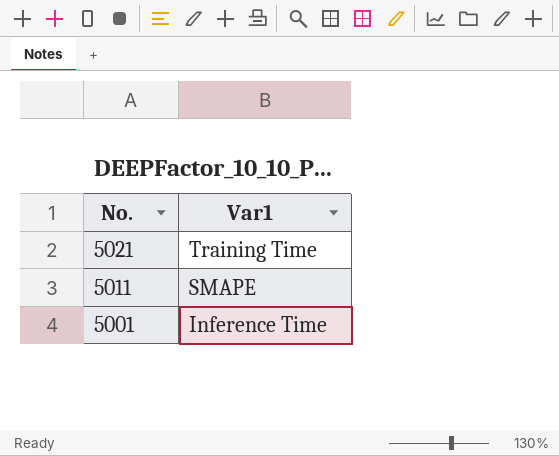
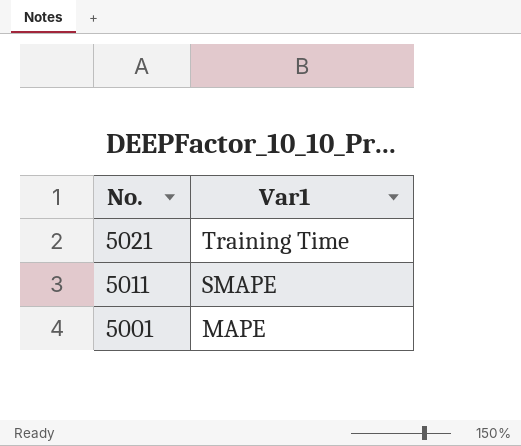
5001 | Var1: Inference Time -> MAPE

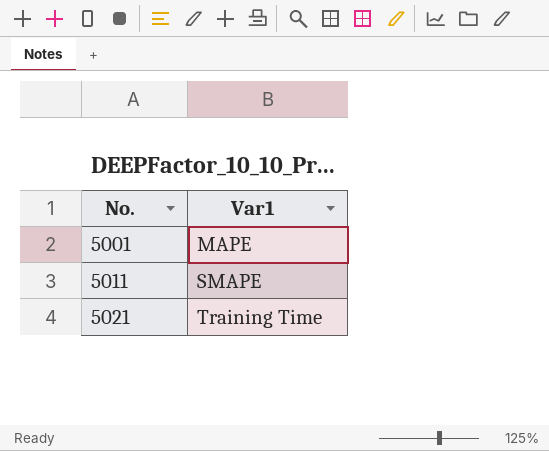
row order: No. descending -> No. ascending

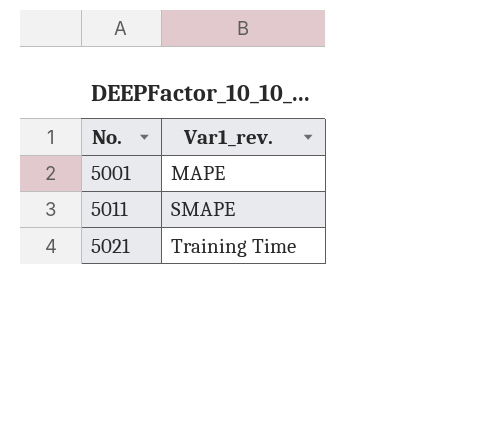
column name: Var1 -> Var1_rev.

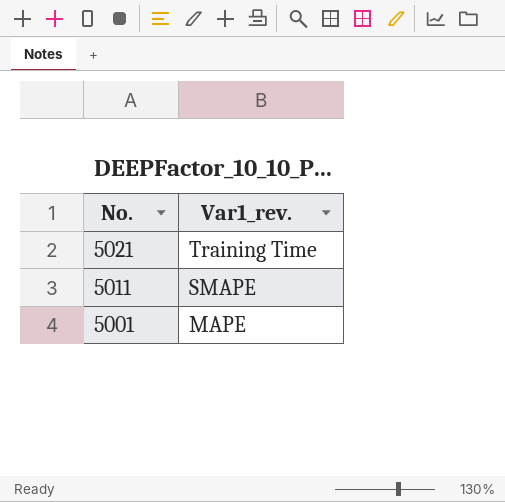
row order: No. ascending -> No. descending

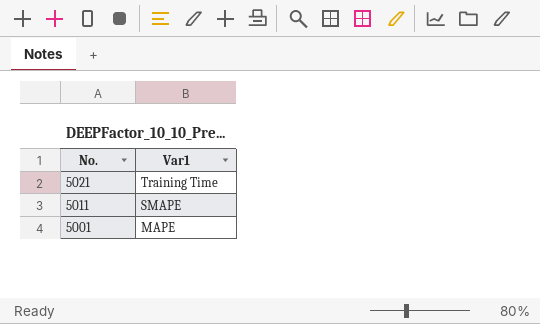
column name: Var1_rev. -> Var1

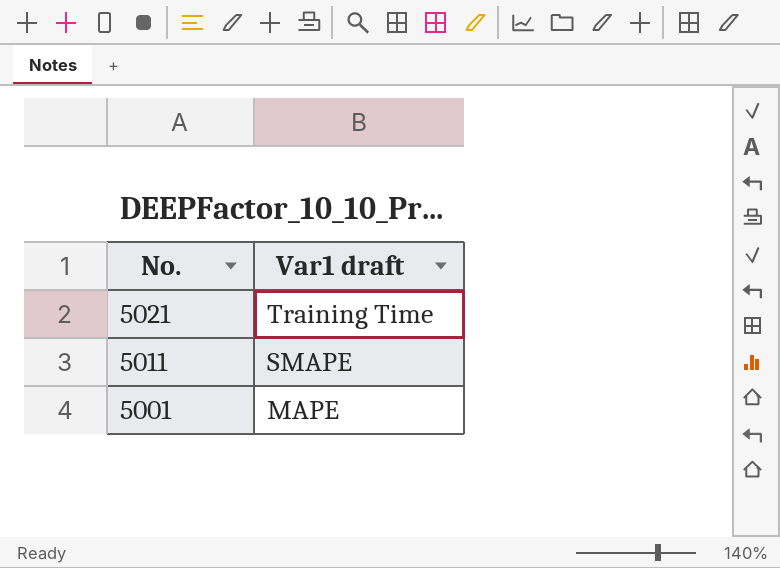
column name: Var1 -> Var1 draft

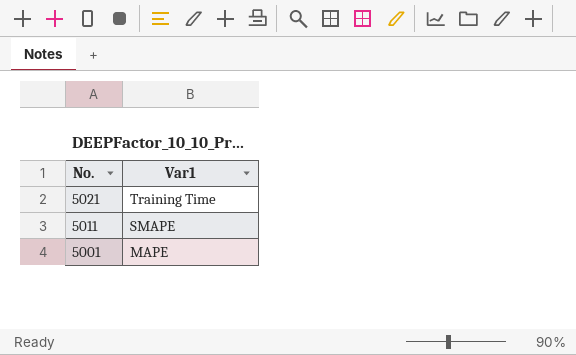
column name: Var1 draft -> Var1

